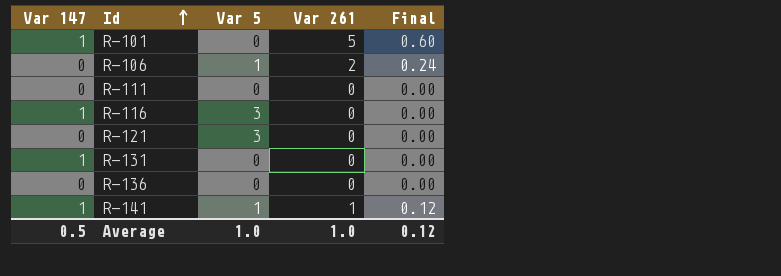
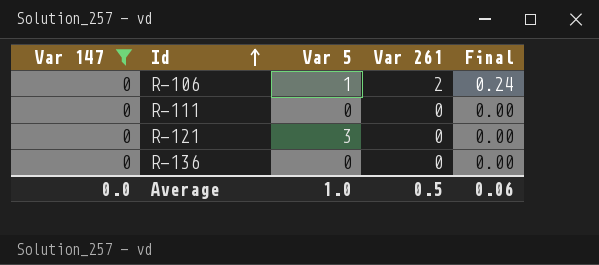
filter: none -> Var 147 = 0
Average | Var 147: 0.5 -> 0.0
Average | Var 261: 1.0 -> 0.5
Average | Final: 0.12 -> 0.06

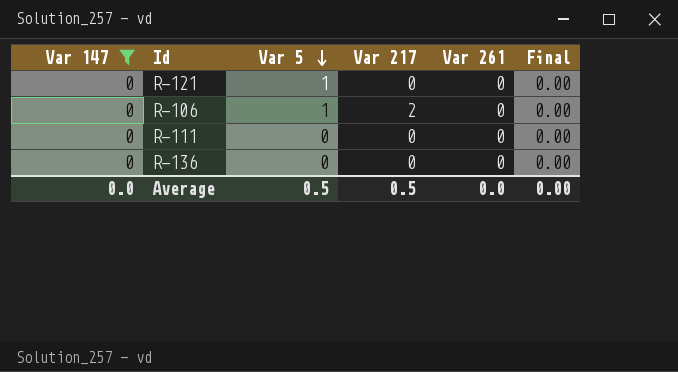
row order: Id ascending -> Var 5 descending
column Var 217 | position: none -> 4
R-121 | Var 5: 3 -> 1
R-106 | Var 261: 2 -> 0
R-106 | Final: 0.24 -> 0.00
Average | Var 5: 1.0 -> 0.5
Average | Var 261: 0.5 -> 0.0
Average | Final: 0.06 -> 0.00

